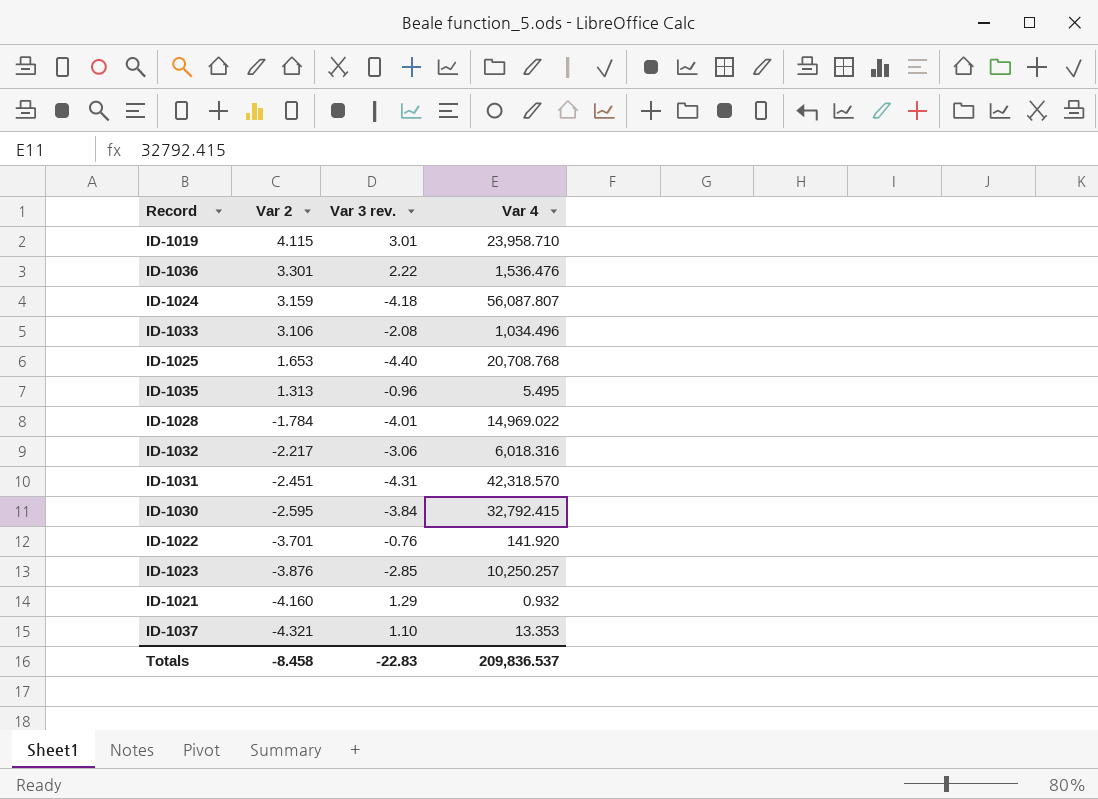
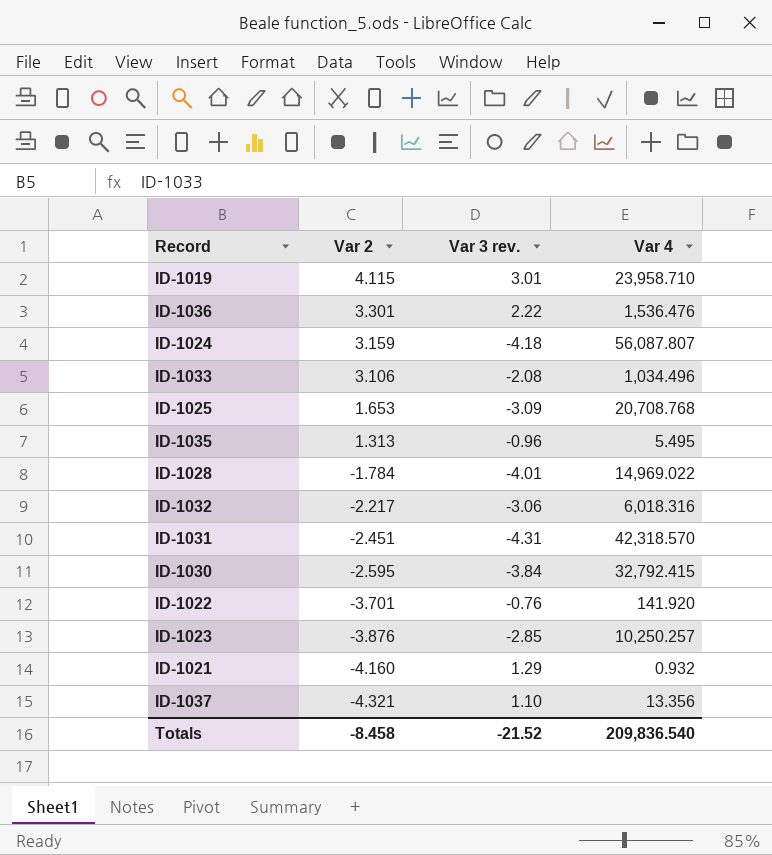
ID-1025 | Var 3 rev.: -4.40 -> -3.09
ID-1037 | Var 4: 13.353 -> 13.356
Totals | Var 3 rev.: -22.83 -> -21.52
Totals | Var 4: 209,836.537 -> 209,836.540

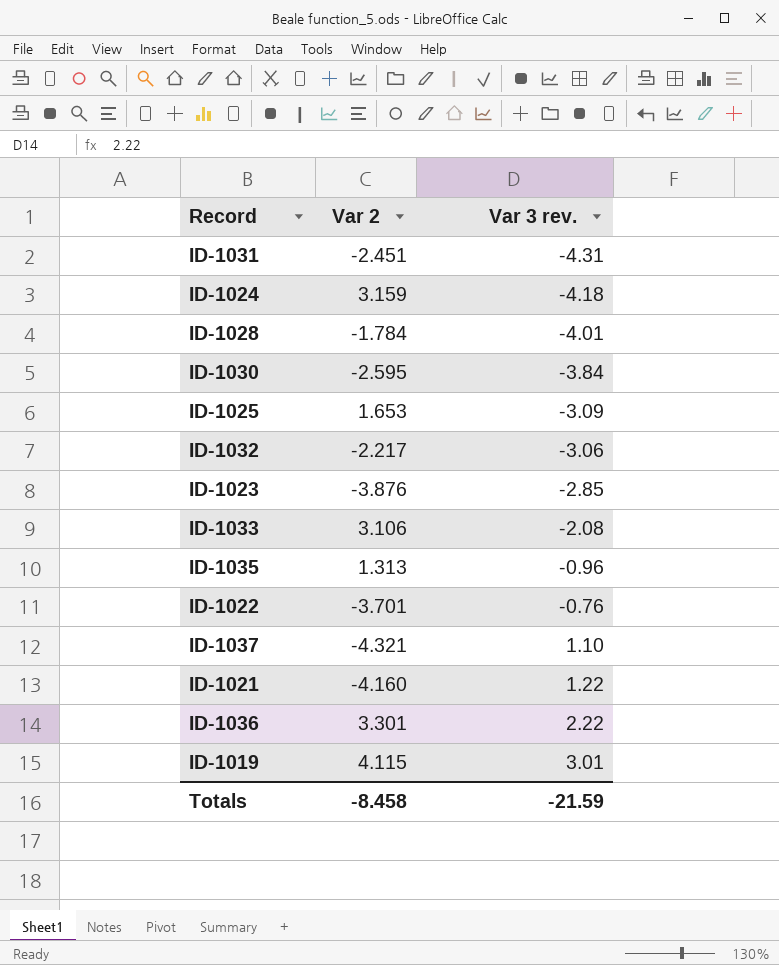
row order: Var 2 descending -> Var 3 rev. ascending
column Var 4 | position: 4 -> none
ID-1021 | Var 3 rev.: 1.29 -> 1.22
Totals | Var 3 rev.: -21.52 -> -21.59

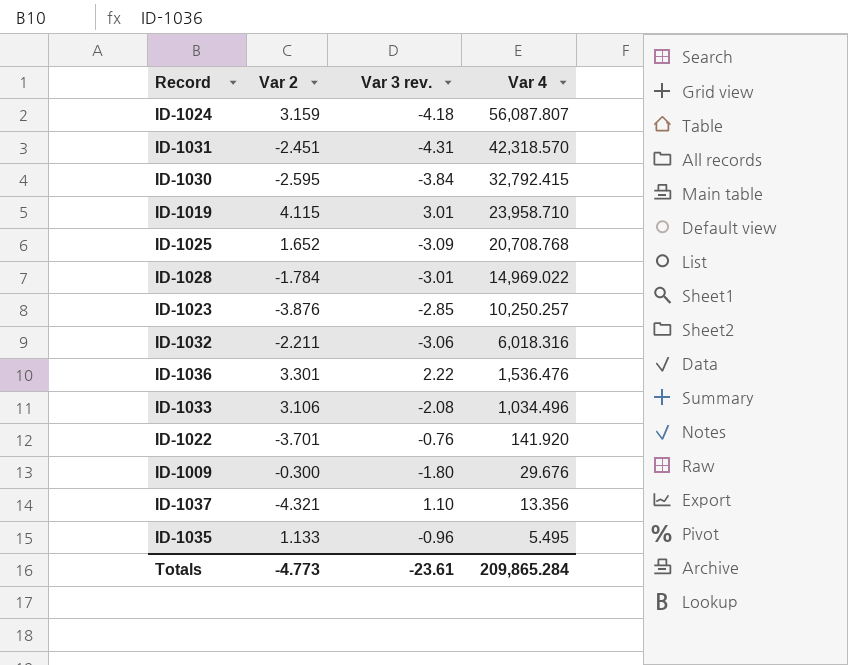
row order: Var 3 rev. ascending -> Var 4 descending
column Var 4 | position: none -> 4
row ID-1021: -4.160 | 1.22 -> none
ID-1025 | Var 2: 1.653 -> 1.652
ID-1028 | Var 3 rev.: -4.01 -> -3.01
ID-1032 | Var 2: -2.217 -> -2.211
row ID-1009: none -> -0.300 | -1.80 | 29.676
ID-1035 | Var 2: 1.313 -> 1.133
Totals | Var 2: -8.458 -> -4.773
Totals | Var 3 rev.: -21.59 -> -23.61

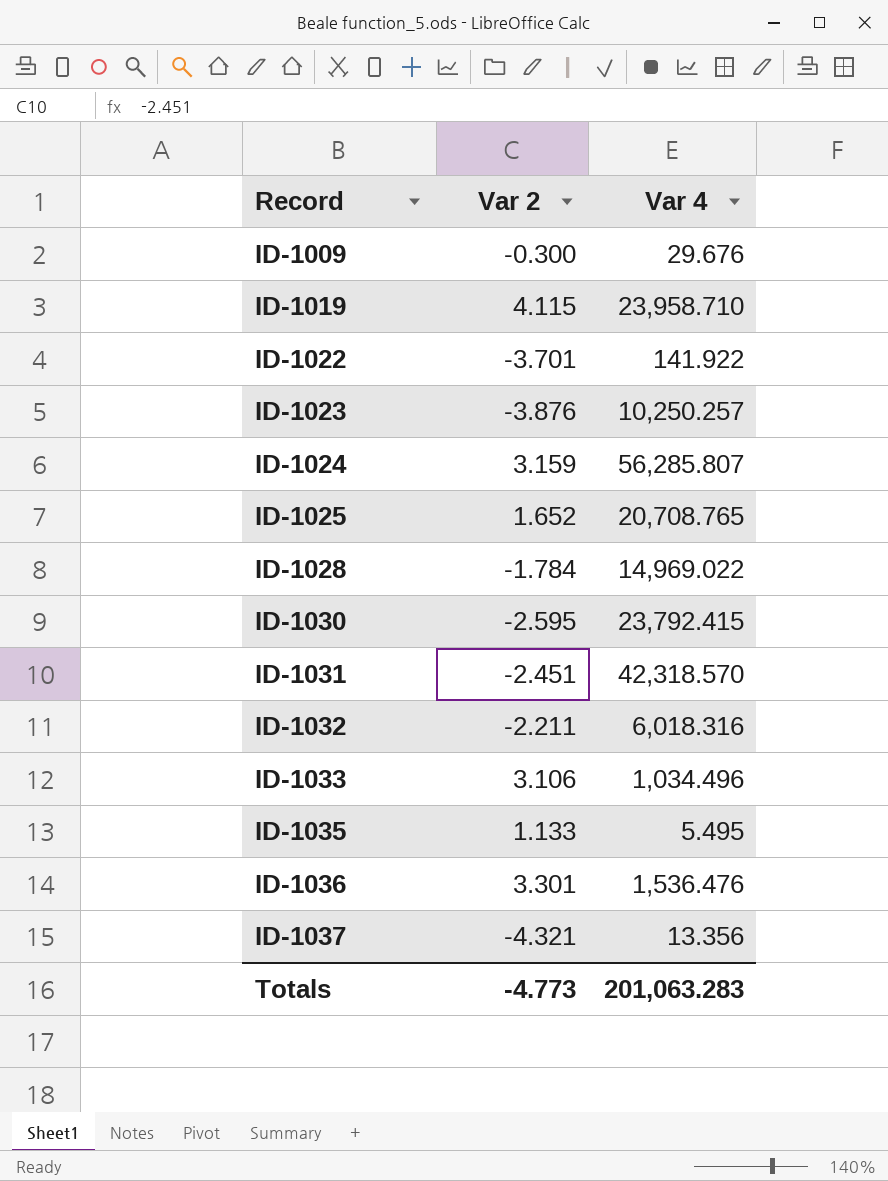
row order: Var 4 descending -> Record ascending
column Var 3 rev. | position: 3 -> none
ID-1022 | Var 4: 141.920 -> 141.922
ID-1024 | Var 4: 56,087.807 -> 56,285.807
ID-1025 | Var 4: 20,708.768 -> 20,708.765
ID-1030 | Var 4: 32,792.415 -> 23,792.415
Totals | Var 4: 209,865.284 -> 201,063.283

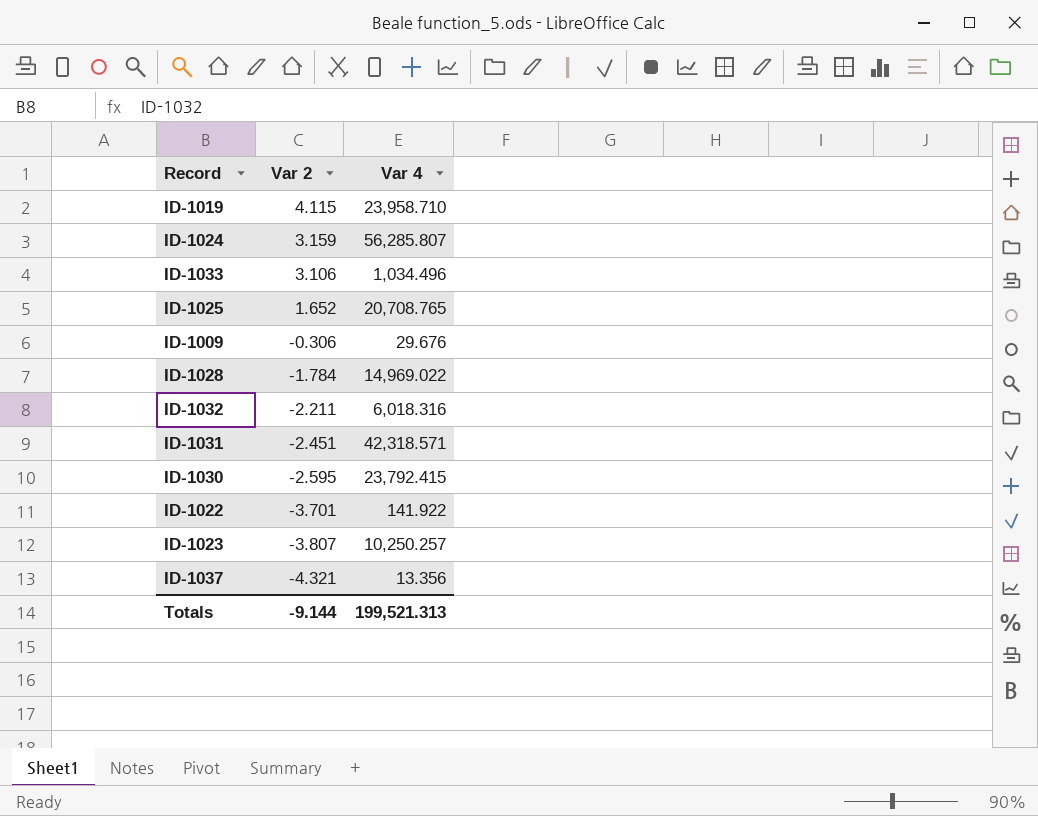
row order: Record ascending -> Var 2 descending
row ID-1035: 1.133 | 5.495 -> none
row ID-1036: 3.301 | 1,536.476 -> none
ID-1009 | Var 2: -0.300 -> -0.306
ID-1031 | Var 4: 42,318.570 -> 42,318.571
ID-1023 | Var 2: -3.876 -> -3.807
Totals | Var 2: -4.773 -> -9.144
Totals | Var 4: 201,063.283 -> 199,521.313

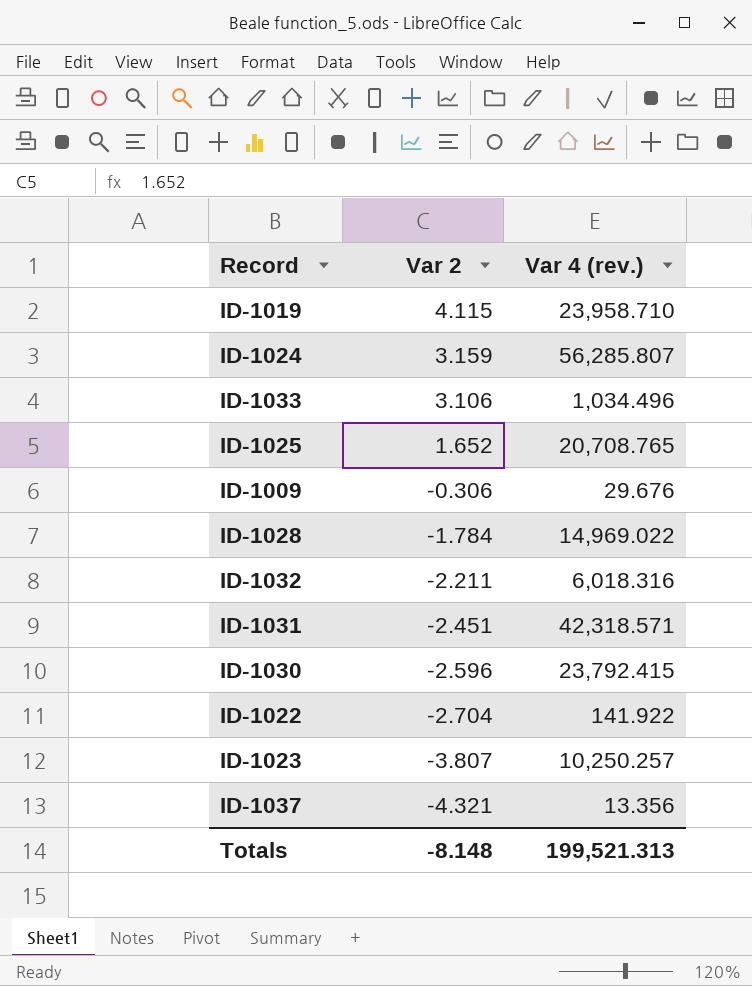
column name: Var 4 -> Var 4 (rev.)
ID-1030 | Var 2: -2.595 -> -2.596
ID-1022 | Var 2: -3.701 -> -2.704
Totals | Var 2: -9.144 -> -8.148

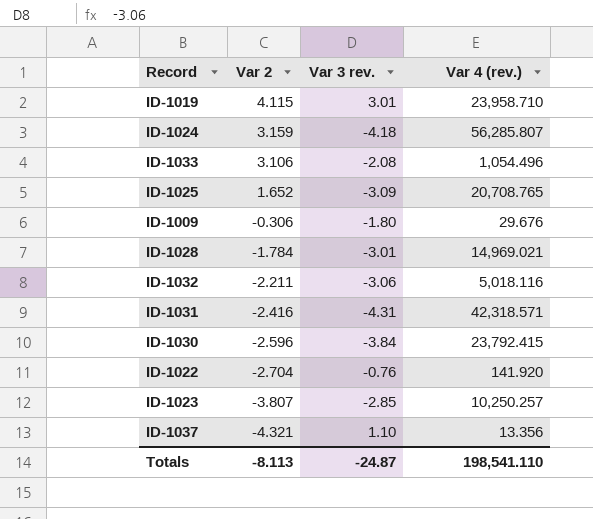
column Var 3 rev. | position: none -> 3
ID-1033 | Var 4 (rev.): 1,034.496 -> 1,054.496
ID-1028 | Var 4 (rev.): 14,969.022 -> 14,969.021
ID-1032 | Var 4 (rev.): 6,018.316 -> 5,018.116
ID-1031 | Var 2: -2.451 -> -2.416
ID-1022 | Var 4 (rev.): 141.922 -> 141.920
Totals | Var 2: -8.148 -> -8.113
Totals | Var 4 (rev.): 199,521.313 -> 198,541.110

